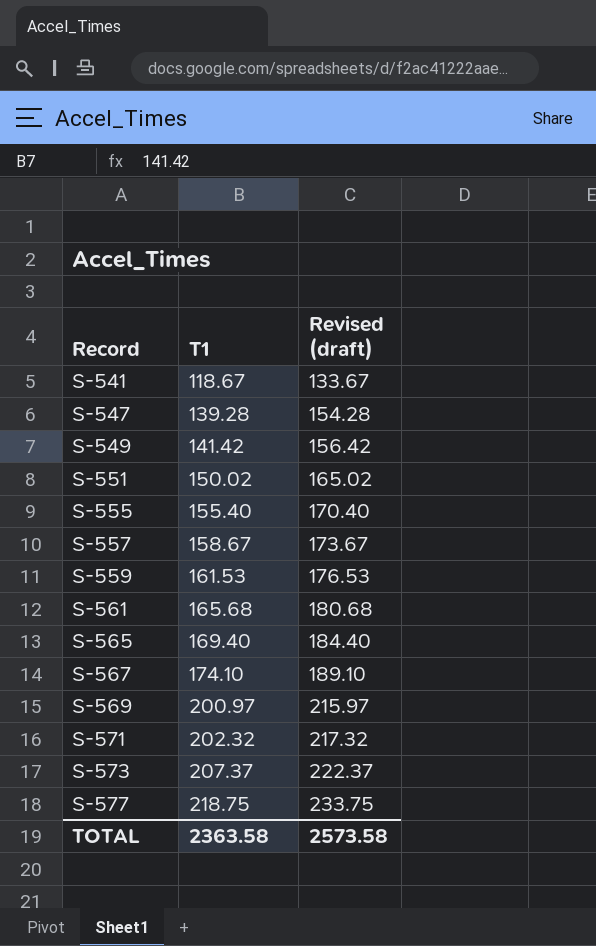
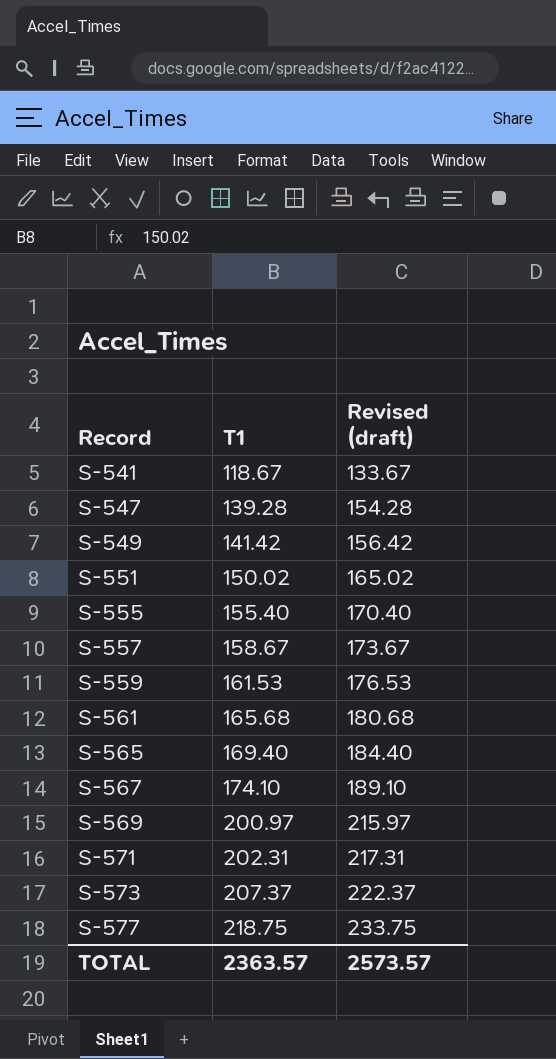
S-571 | T1: 202.32 -> 202.31
S-571 | Revised (draft): 217.32 -> 217.31
TOTAL | T1: 2363.58 -> 2363.57
TOTAL | Revised (draft): 2573.58 -> 2573.57

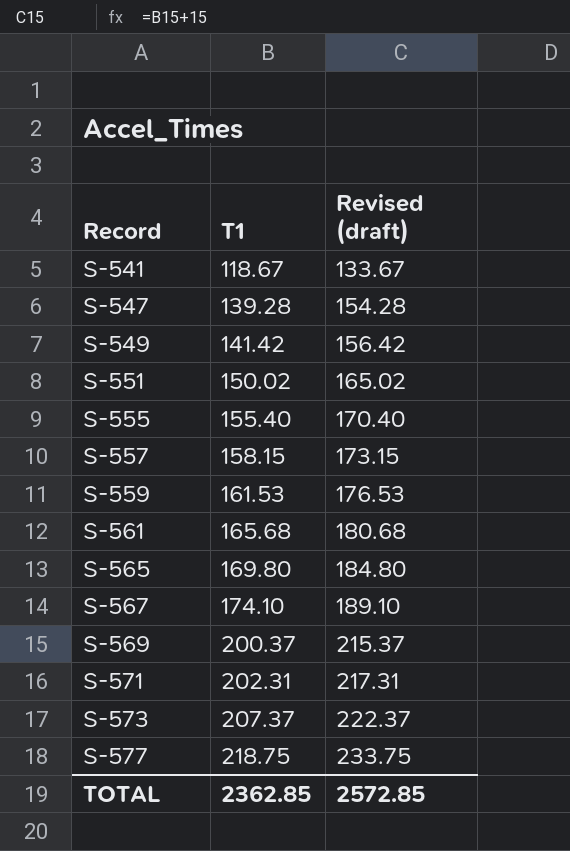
S-557 | T1: 158.67 -> 158.15
S-557 | Revised (draft): 173.67 -> 173.15
S-565 | T1: 169.40 -> 169.80
S-565 | Revised (draft): 184.40 -> 184.80
S-569 | T1: 200.97 -> 200.37
S-569 | Revised (draft): 215.97 -> 215.37
TOTAL | T1: 2363.57 -> 2362.85
TOTAL | Revised (draft): 2573.57 -> 2572.85

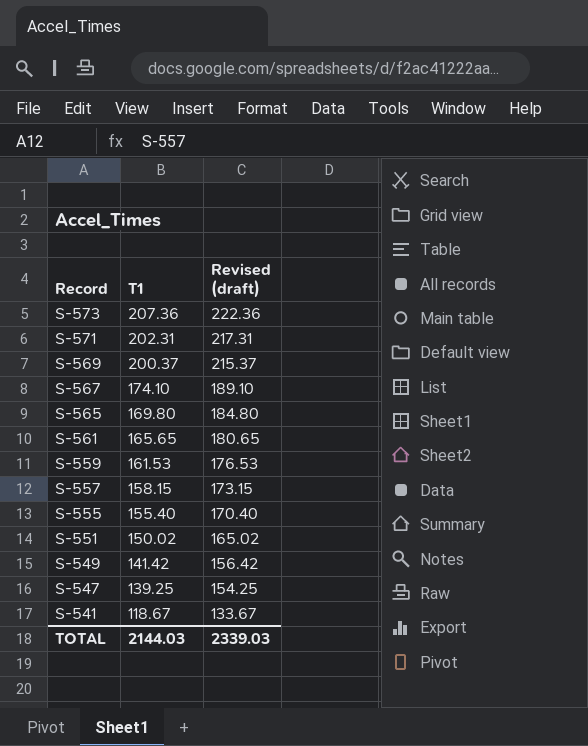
row order: Record ascending -> Record descending
row S-577: 218.75 | 233.75 -> none
S-573 | T1: 207.37 -> 207.36
S-573 | Revised (draft): 222.37 -> 222.36
S-561 | T1: 165.68 -> 165.65
S-561 | Revised (draft): 180.68 -> 180.65
S-547 | T1: 139.28 -> 139.25
S-547 | Revised (draft): 154.28 -> 154.25
TOTAL | T1: 2362.85 -> 2144.03
TOTAL | Revised (draft): 2572.85 -> 2339.03

